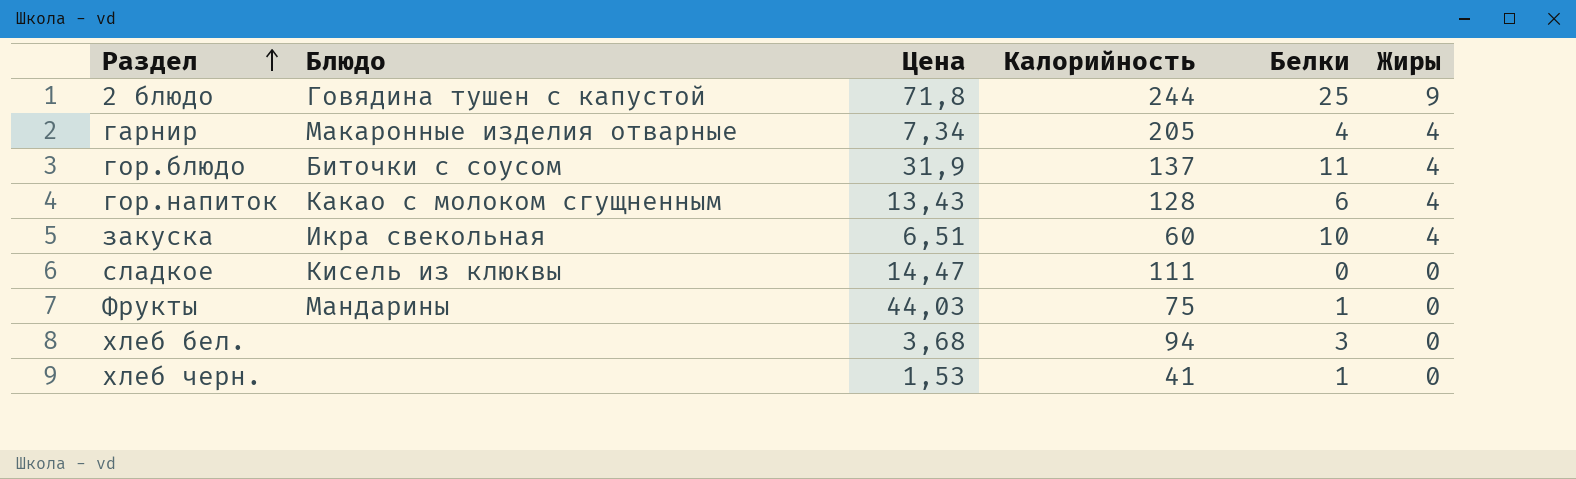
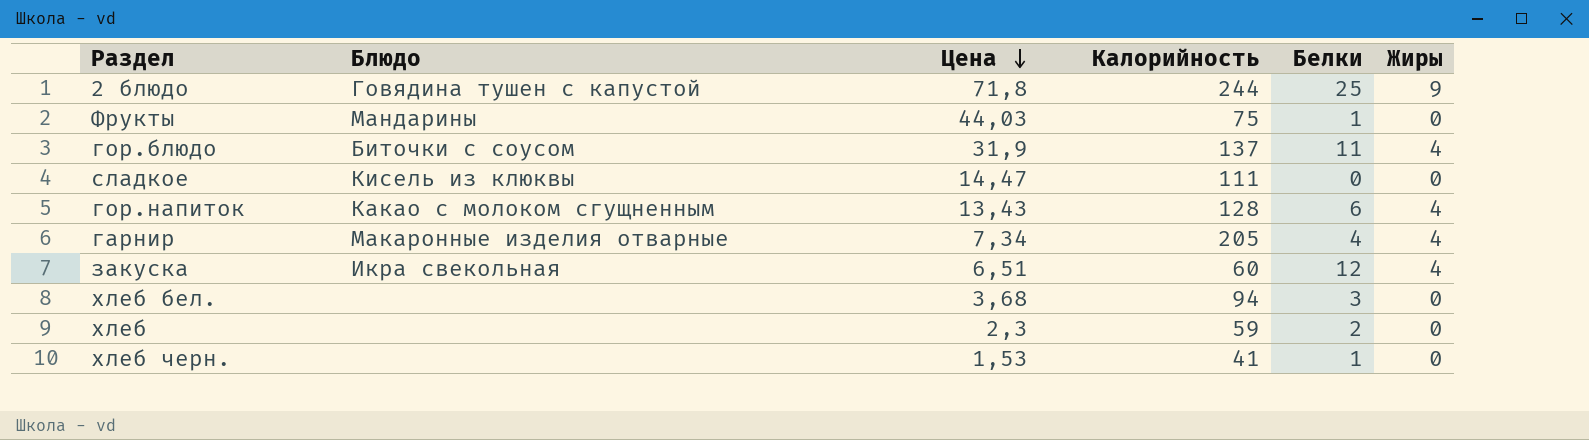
row order: Раздел ascending -> Цена descending
закуска | Белки: 10 -> 12
row хлеб: none -> none | 2,3 | 59 | 2 | 0

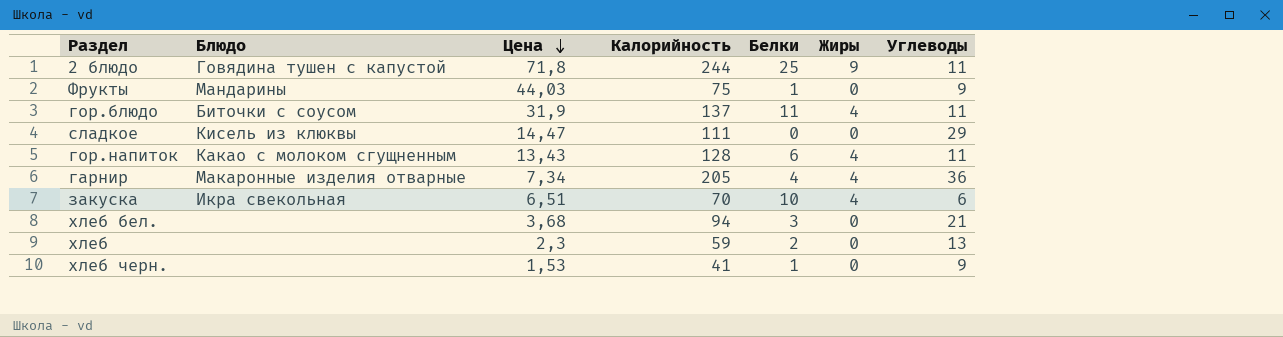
column Углеводы | position: none -> 7
закуска | Калорийность: 60 -> 70
закуска | Белки: 12 -> 10

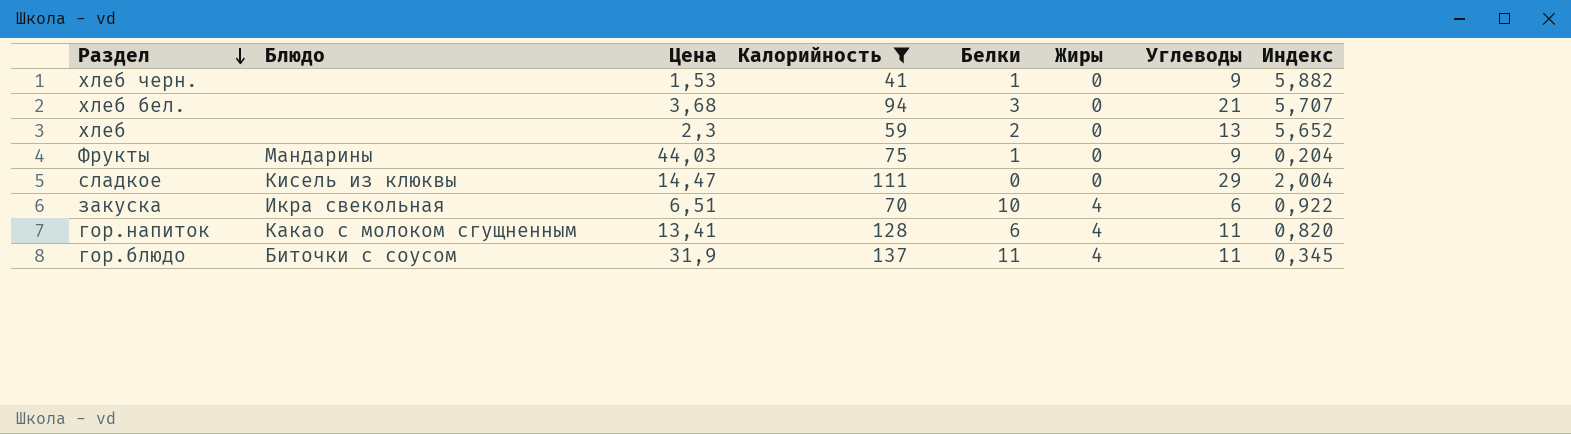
filter: none -> Калорийность <= 137
row order: Цена descending -> Раздел descending
column Индекс | formula: none -> [Углеводы] / [Цена]
гор.напиток | Цена: 13,43 -> 13,41

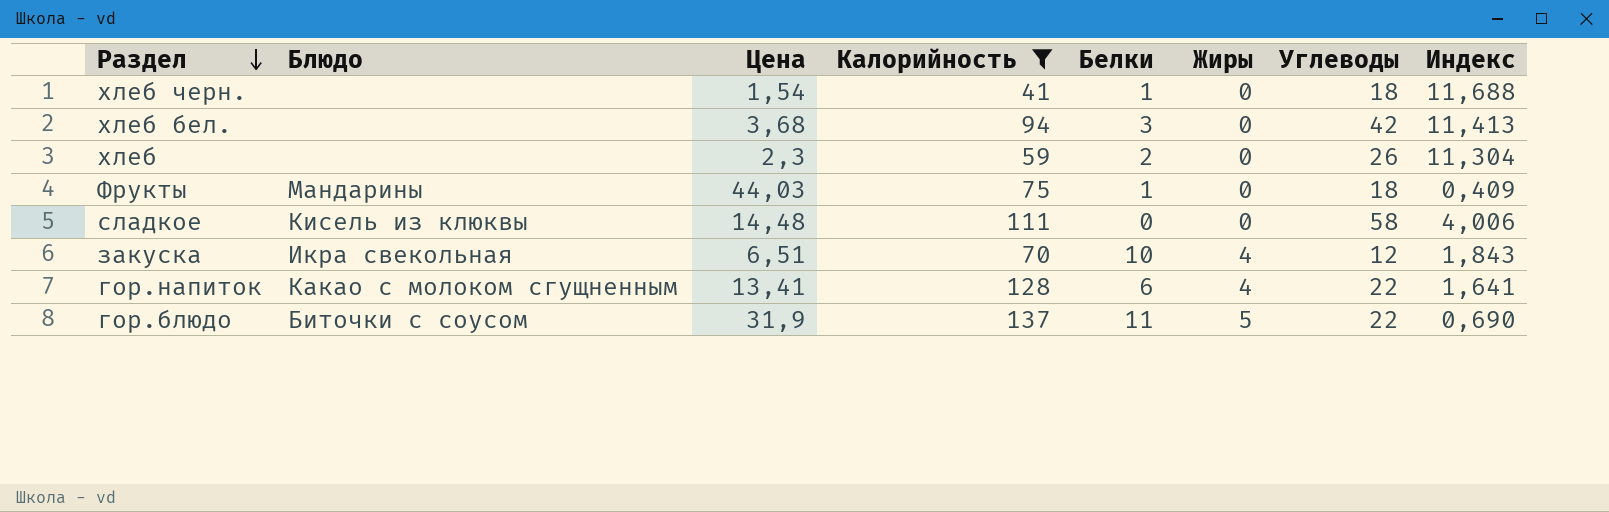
хлеб черн. | Цена: 1,53 -> 1,54
хлеб черн. | Углеводы: 9 -> 18
хлеб черн. | Индекс: 5,882 -> 11,688
хлеб бел. | Углеводы: 21 -> 42
хлеб бел. | Индекс: 5,707 -> 11,413
хлеб | Углеводы: 13 -> 26
хлеб | Индекс: 5,652 -> 11,304
Фрукты | Углеводы: 9 -> 18
Фрукты | Индекс: 0,204 -> 0,409
сладкое | Цена: 14,47 -> 14,48
сладкое | Углеводы: 29 -> 58
сладкое | Индекс: 2,004 -> 4,006
закуска | Углеводы: 6 -> 12
закуска | Индекс: 0,922 -> 1,843
гор.напиток | Углеводы: 11 -> 22
гор.напиток | Индекс: 0,820 -> 1,641
гор.блюдо | Жиры: 4 -> 5
гор.блюдо | Углеводы: 11 -> 22
гор.блюдо | Индекс: 0,345 -> 0,690

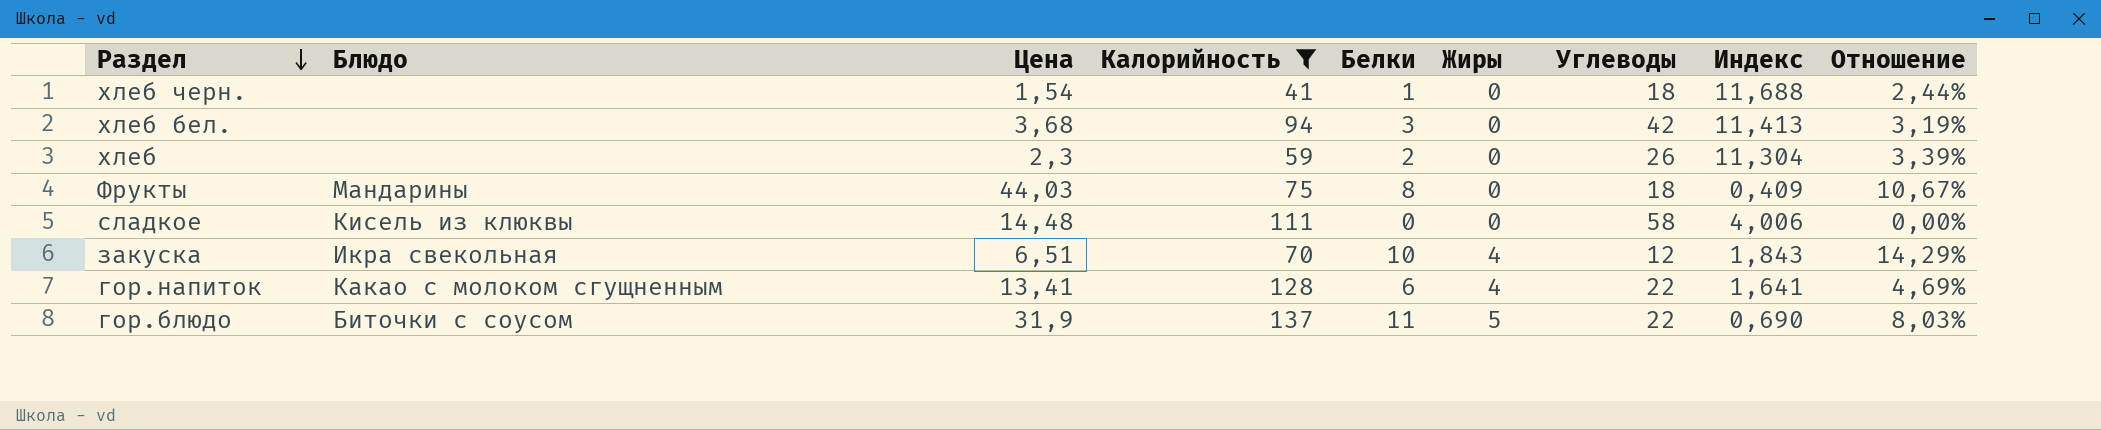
column Отношение | formula: none -> [Белки] / [Калорийность]
Фрукты | Белки: 1 -> 8

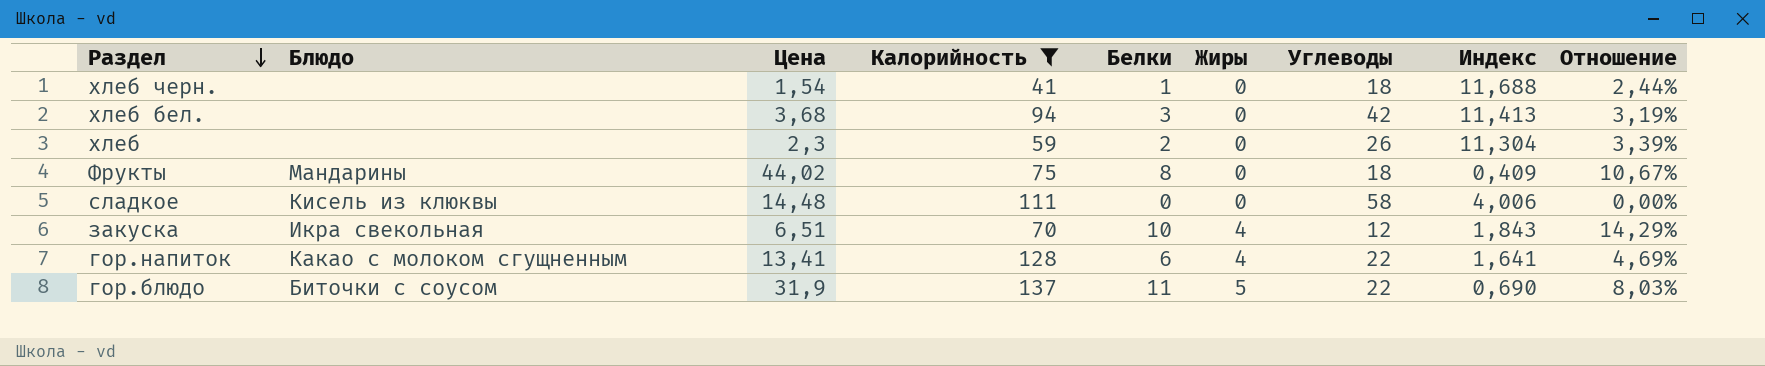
Фрукты | Цена: 44,03 -> 44,02

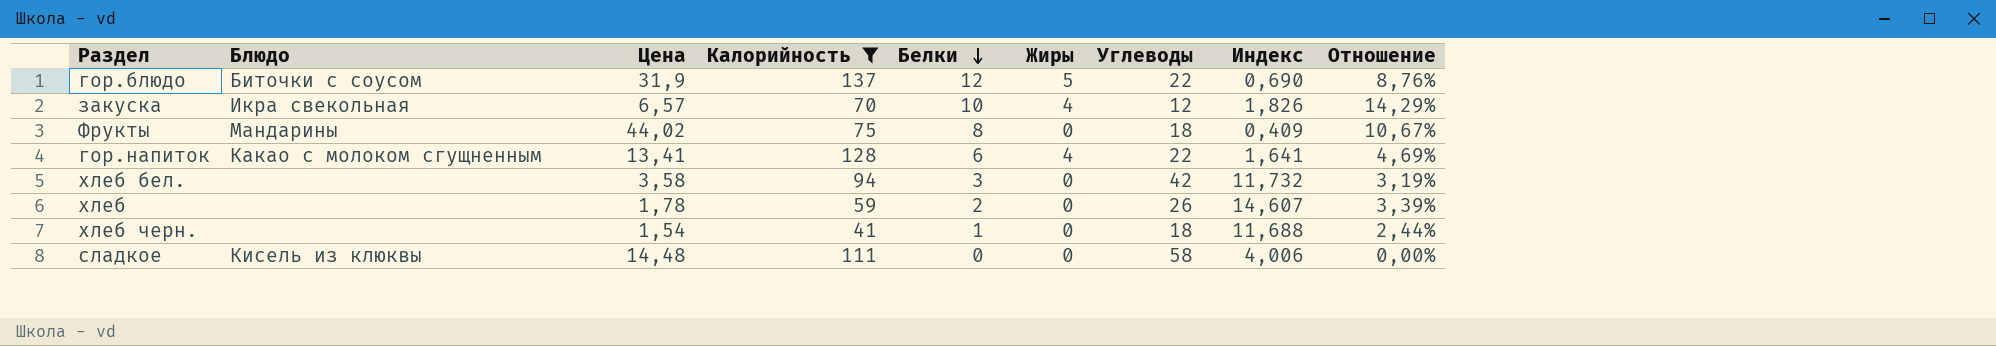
row order: Раздел descending -> Белки descending
гор.блюдо | Белки: 11 -> 12
гор.блюдо | Отношение: 8,03% -> 8,76%
закуска | Цена: 6,51 -> 6,57
закуска | Индекс: 1,843 -> 1,826
хлеб бел. | Цена: 3,68 -> 3,58
хлеб бел. | Индекс: 11,413 -> 11,732
хлеб | Цена: 2,3 -> 1,78
хлеб | Индекс: 11,304 -> 14,607

